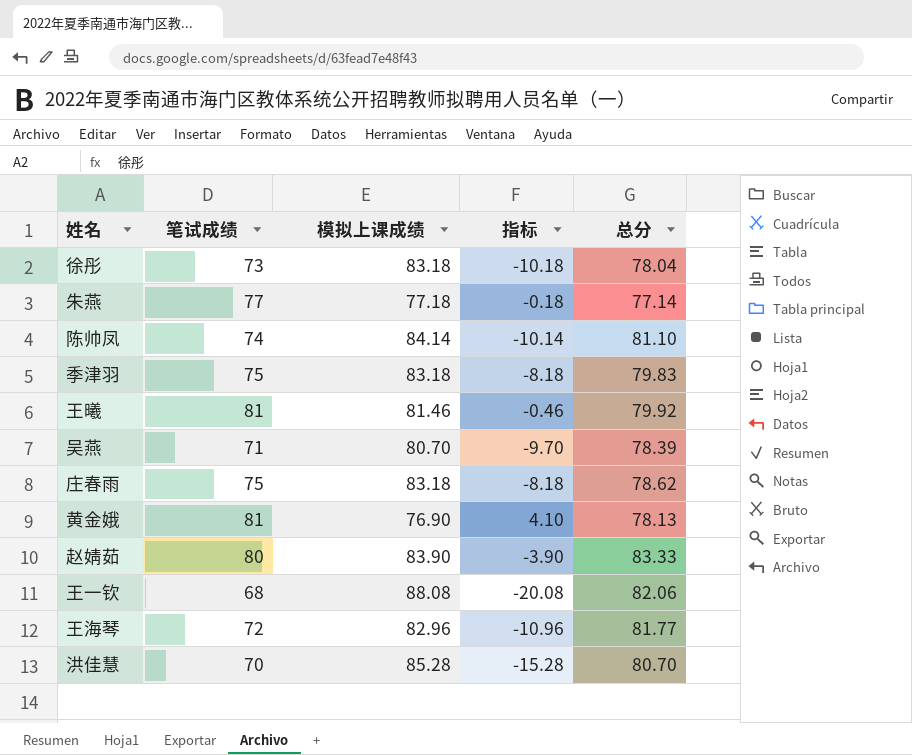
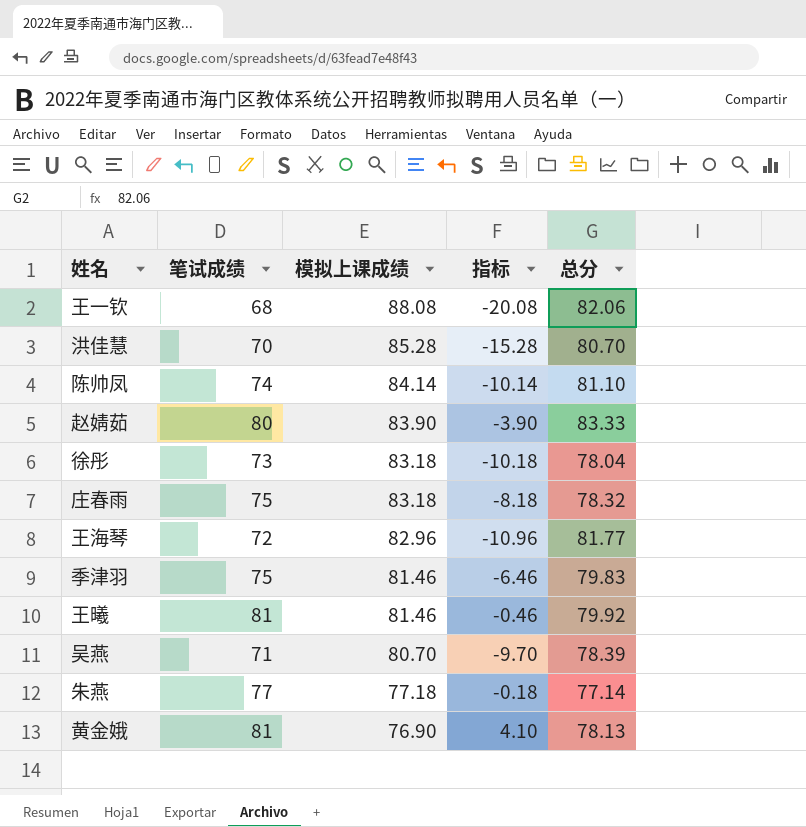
row order: none -> 模拟上课成绩 descending
庄春雨 | 总分: 78.62 -> 78.32
季津羽 | 模拟上课成绩: 83.18 -> 81.46
季津羽 | 指标: -8.18 -> -6.46

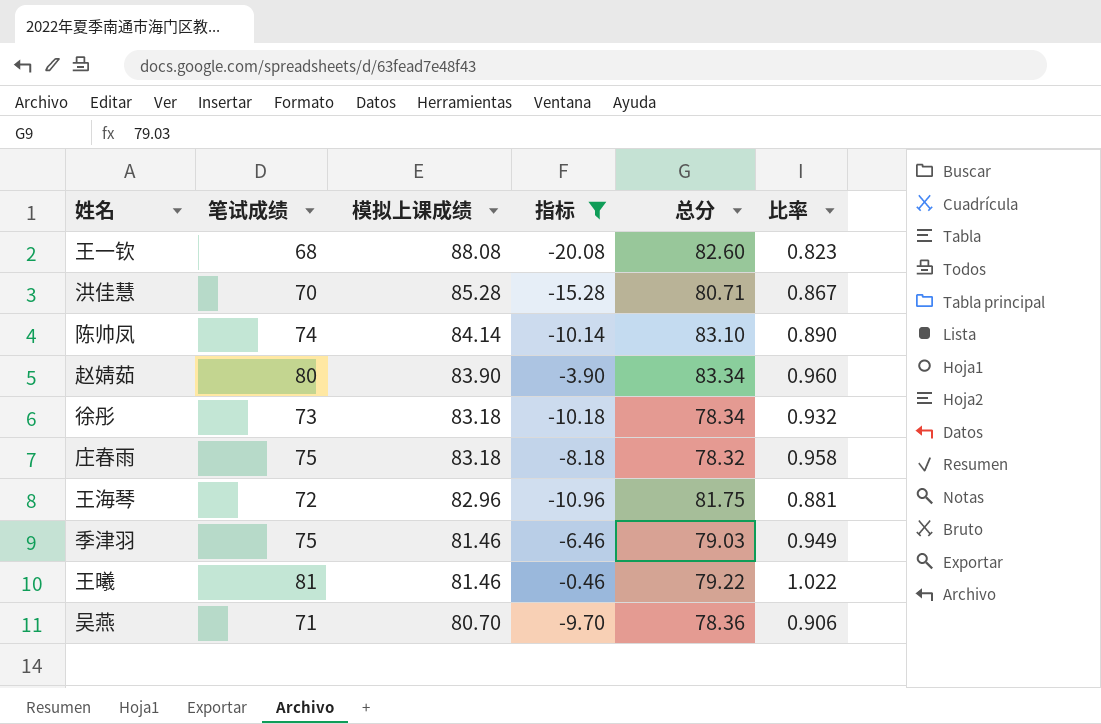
filter: none -> 指标 <= -0.46
column 比率 | formula: none -> [笔试成绩] / [总分]
王一钦 | 总分: 82.06 -> 82.60
洪佳慧 | 总分: 80.70 -> 80.71
陈帅凤 | 总分: 81.10 -> 83.10
赵婧茹 | 总分: 83.33 -> 83.34
徐彤 | 总分: 78.04 -> 78.34
王海琴 | 总分: 81.77 -> 81.75
季津羽 | 总分: 79.83 -> 79.03
王曦 | 总分: 79.92 -> 79.22
吴燕 | 总分: 78.39 -> 78.36

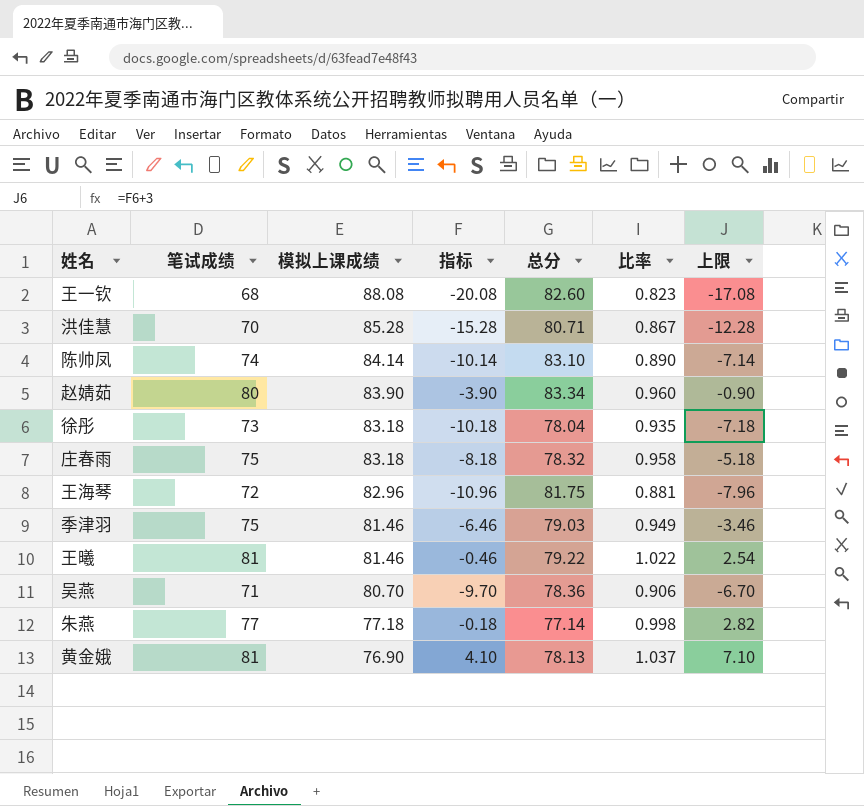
filter: 指标 <= -0.46 -> none
column 上限 | formula: none -> [指标] + 3
徐彤 | 总分: 78.34 -> 78.04
徐彤 | 比率: 0.932 -> 0.935

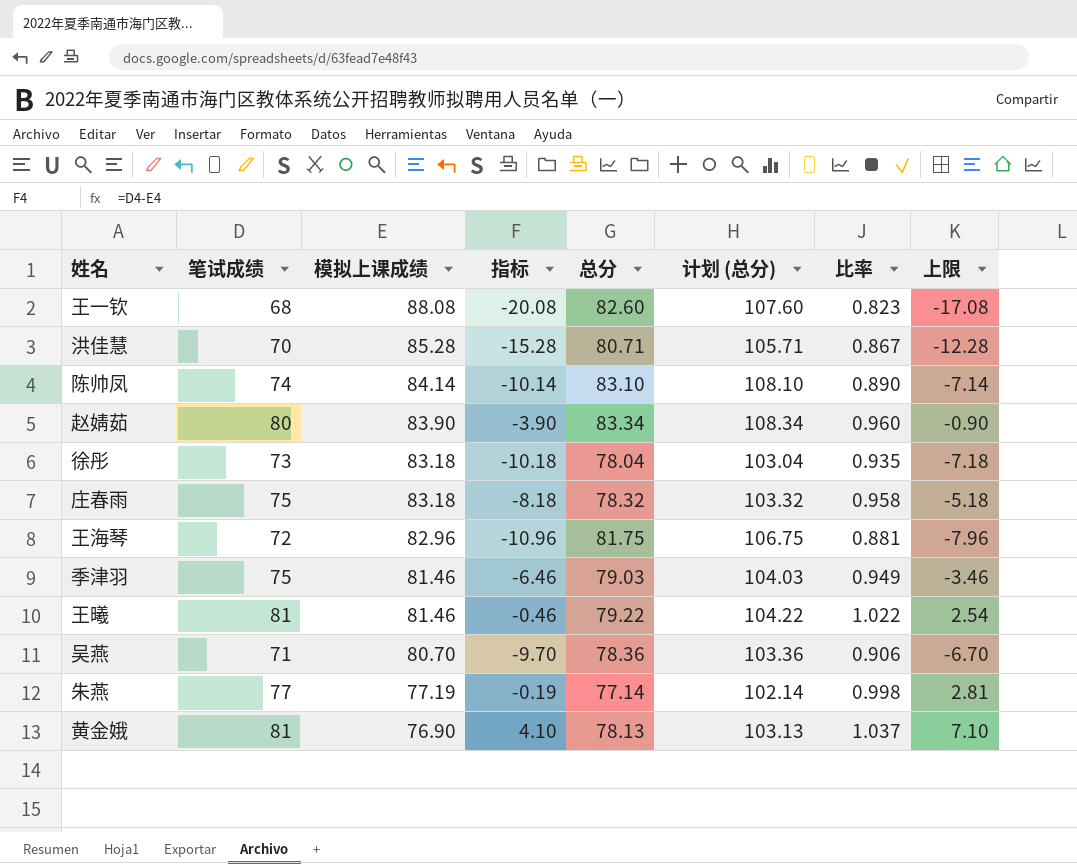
column 计划 (总分) | formula: none -> [总分] + 25
朱燕 | 模拟上课成绩: 77.18 -> 77.19
朱燕 | 指标: -0.18 -> -0.19
朱燕 | 上限: 2.82 -> 2.81

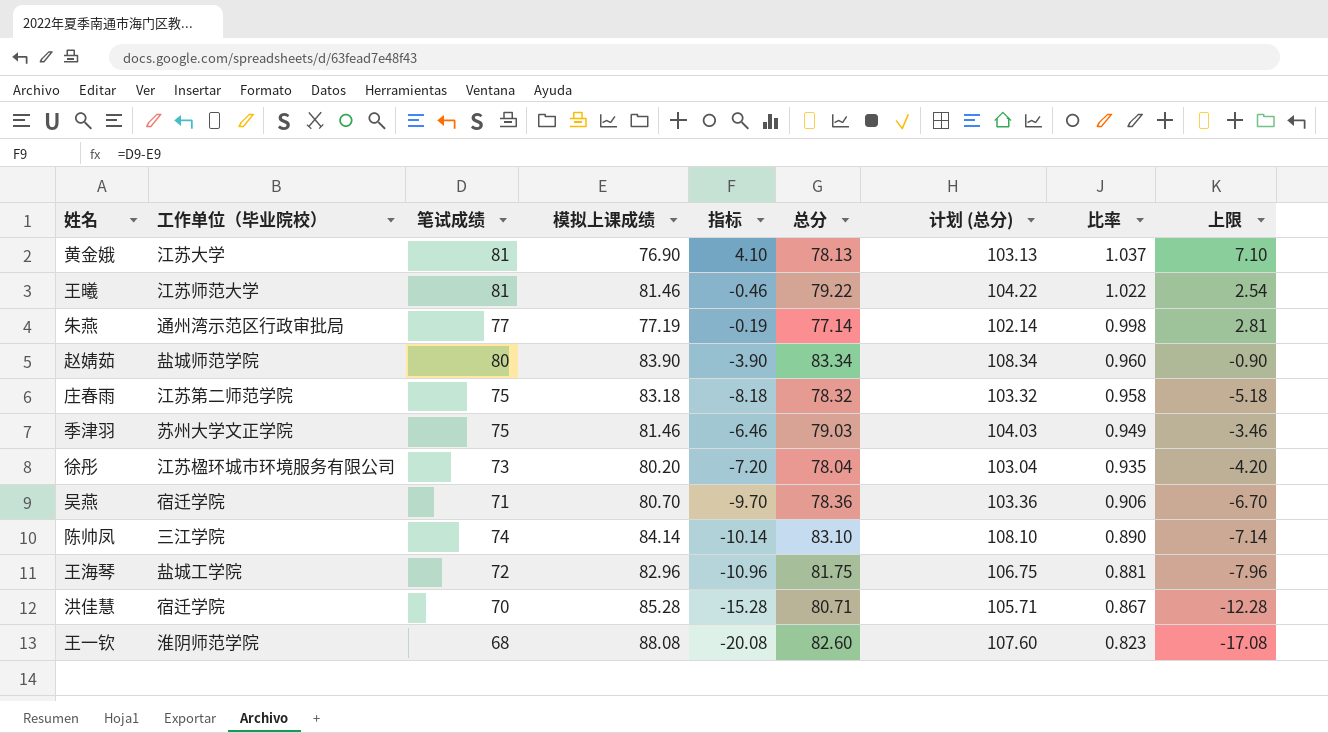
row order: 模拟上课成绩 descending -> 比率 descending
column 工作单位（毕业院校） | position: none -> 2
徐彤 | 模拟上课成绩: 83.18 -> 80.20
徐彤 | 指标: -10.18 -> -7.20
徐彤 | 上限: -7.18 -> -4.20

